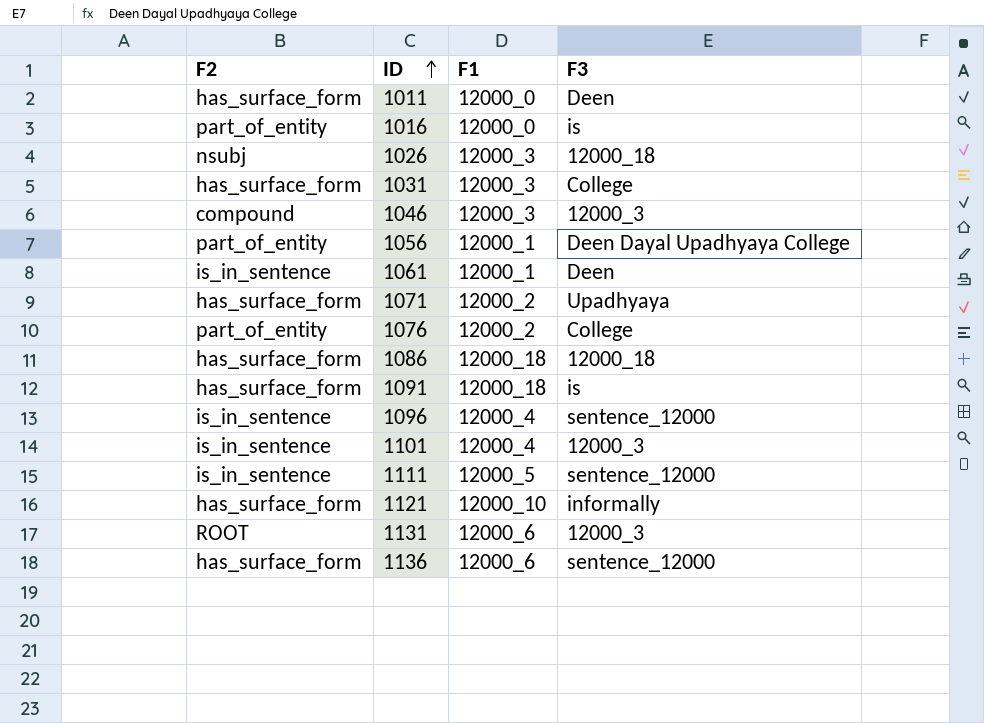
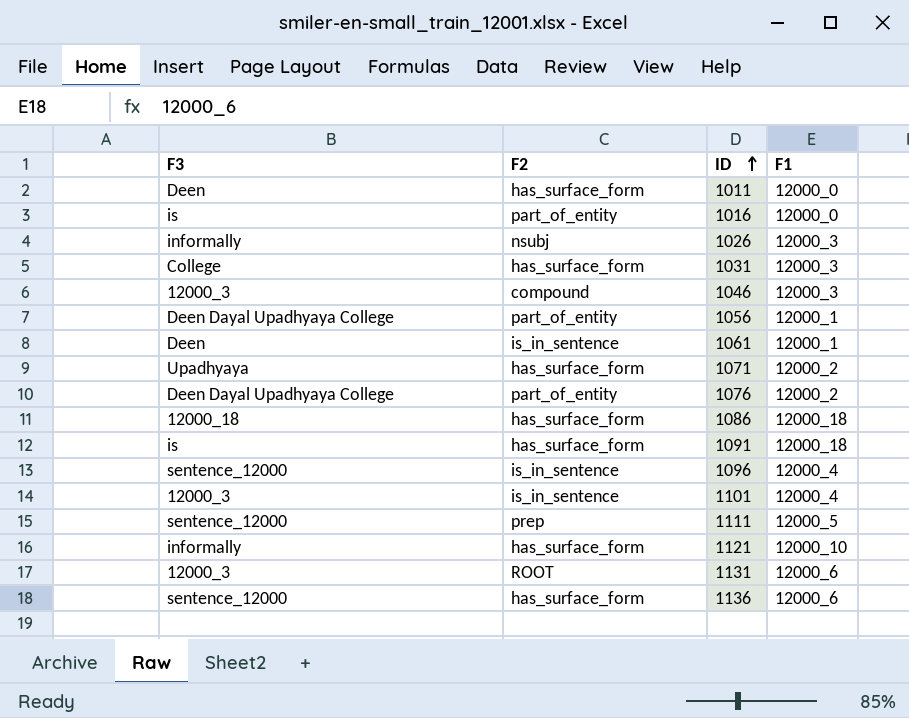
column F3 | position: 4 -> 1
1026 | F3: 12000_18 -> informally
1076 | F3: College -> Deen Dayal Upadhyaya College
1111 | F2: is_in_sentence -> prep

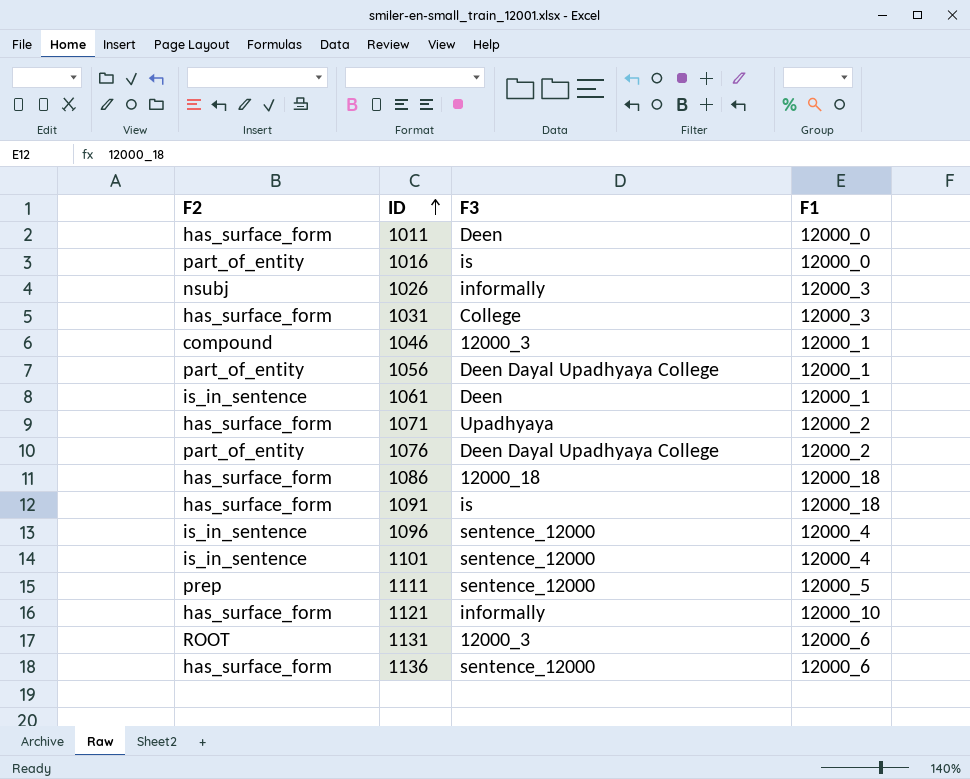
column F3 | position: 1 -> 3
1046 | F1: 12000_3 -> 12000_1
1101 | F3: 12000_3 -> sentence_12000

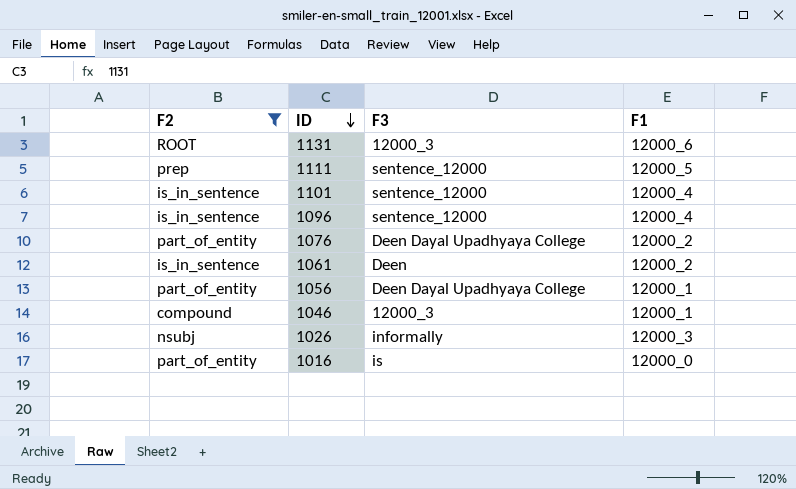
filter: none -> F2 != has_surface_form
row order: ID ascending -> ID descending
1061 | F1: 12000_1 -> 12000_2

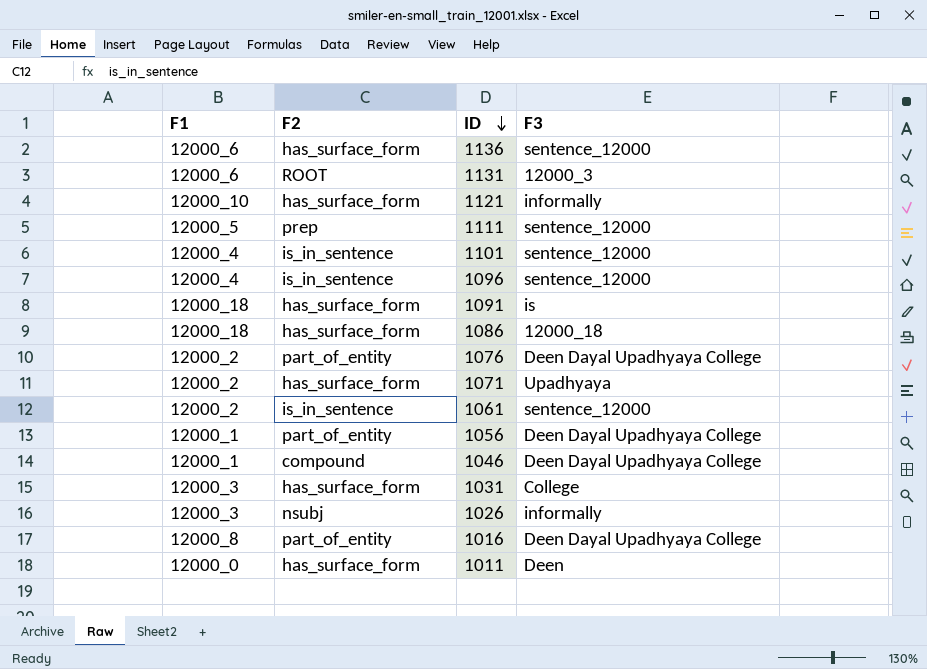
filter: F2 != has_surface_form -> none
column F1 | position: 4 -> 1
1061 | F3: Deen -> sentence_12000
1046 | F3: 12000_3 -> Deen Dayal Upadhyaya College
1016 | F1: 12000_0 -> 12000_8
1016 | F3: is -> Deen Dayal Upadhyaya College

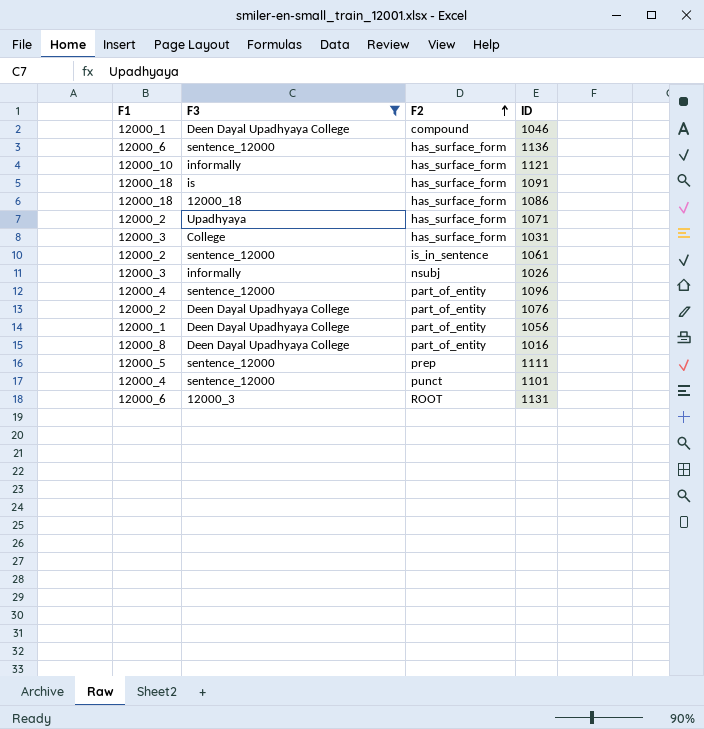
filter: none -> F3 != Deen
row order: ID descending -> F2 ascending
column F3 | position: 4 -> 2
1096 | F2: is_in_sentence -> part_of_entity
1101 | F2: is_in_sentence -> punct

